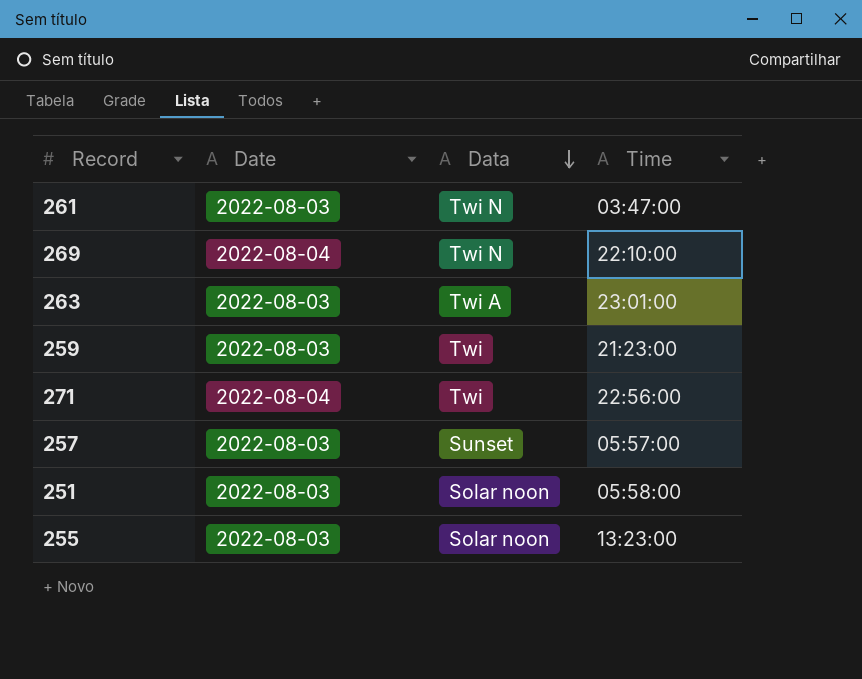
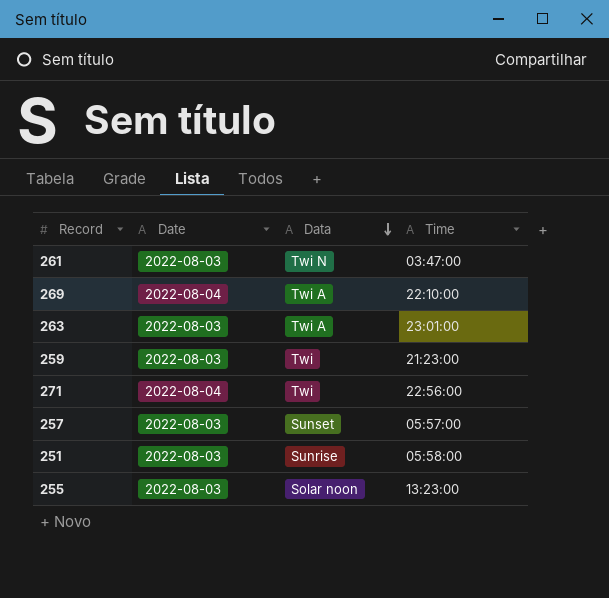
269 | Data: Twi N -> Twi A
251 | Data: Solar noon -> Sunrise

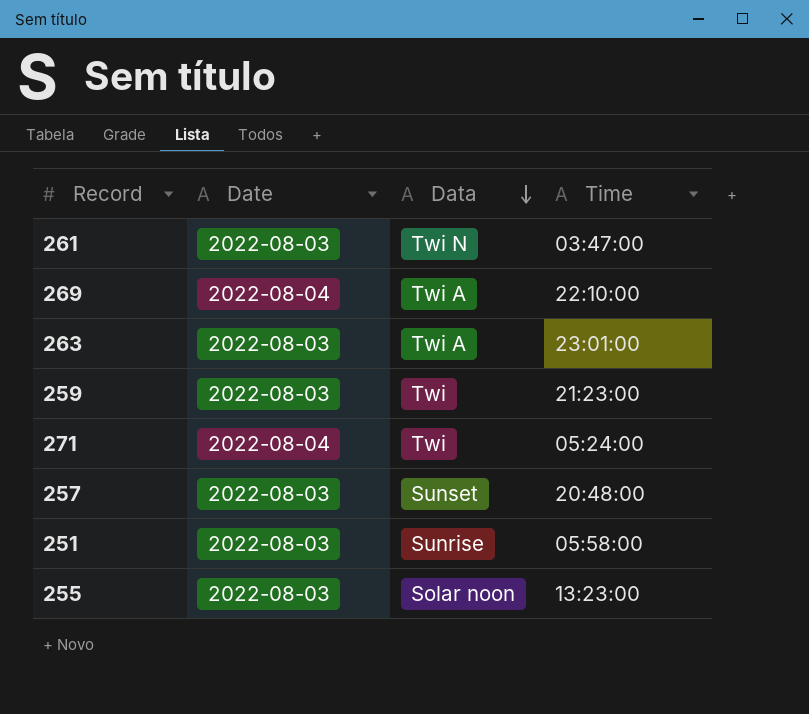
271 | Time: 22:56:00 -> 05:24:00
257 | Time: 05:57:00 -> 20:48:00

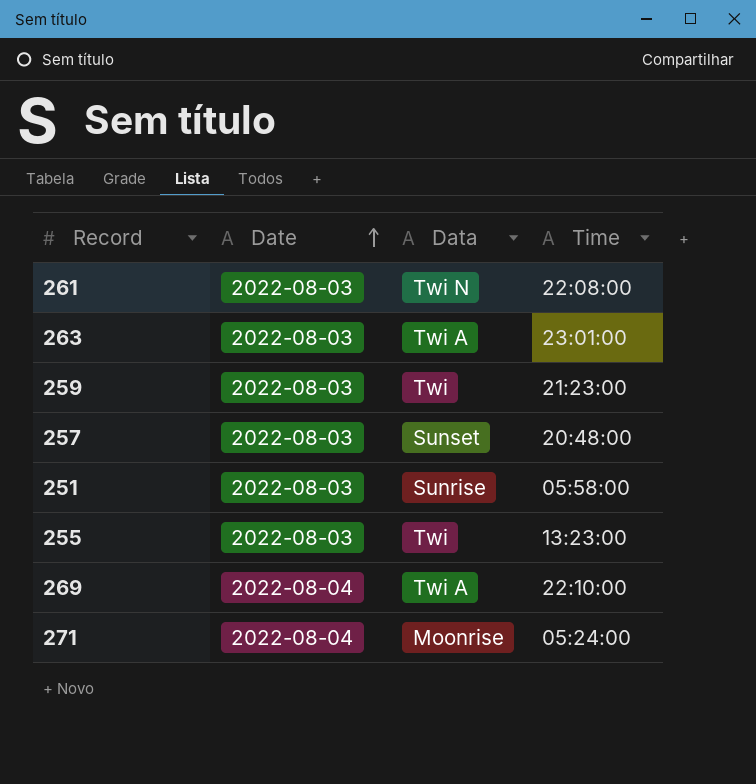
row order: Data descending -> Date ascending
261 | Time: 03:47:00 -> 22:08:00
255 | Data: Solar noon -> Twi
271 | Data: Twi -> Moonrise

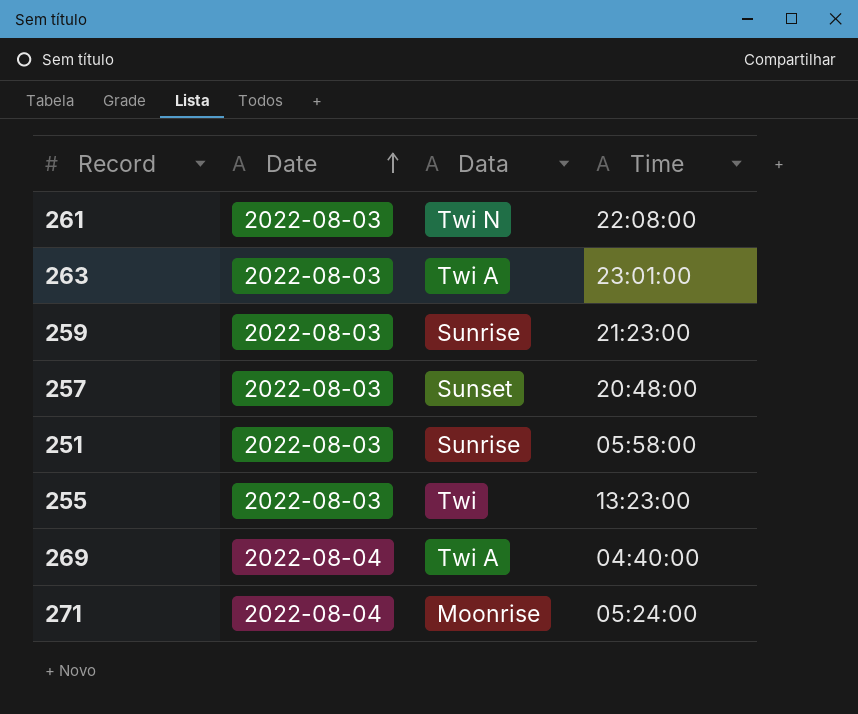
259 | Data: Twi -> Sunrise
269 | Time: 22:10:00 -> 04:40:00

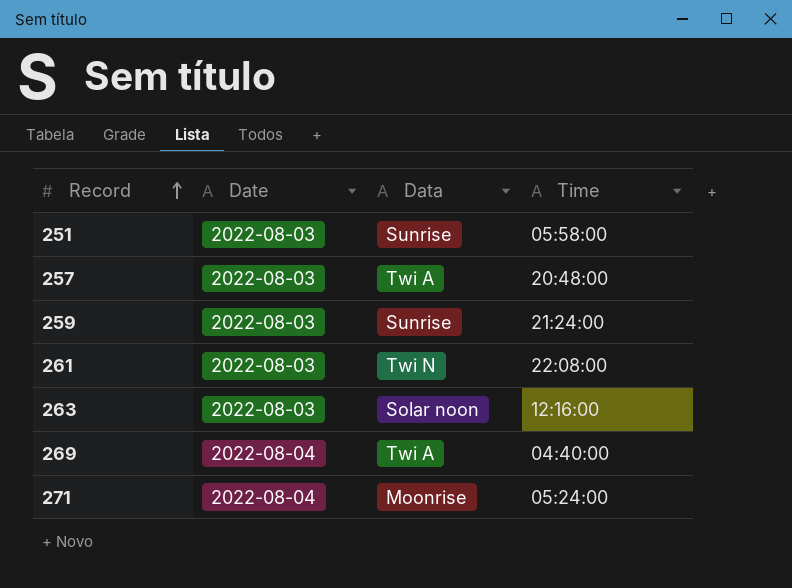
row order: Date ascending -> Record ascending
row 255: 2022-08-03 | Twi | 13:23:00 -> none
257 | Data: Sunset -> Twi A
259 | Time: 21:23:00 -> 21:24:00
263 | Data: Twi A -> Solar noon
263 | Time: 23:01:00 -> 12:16:00

